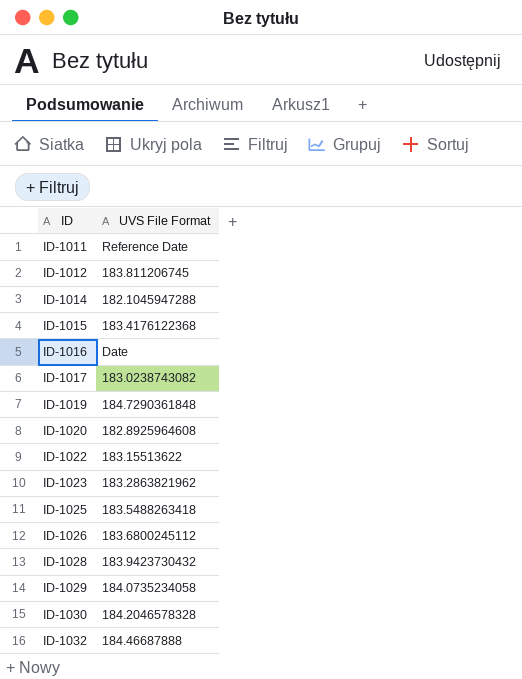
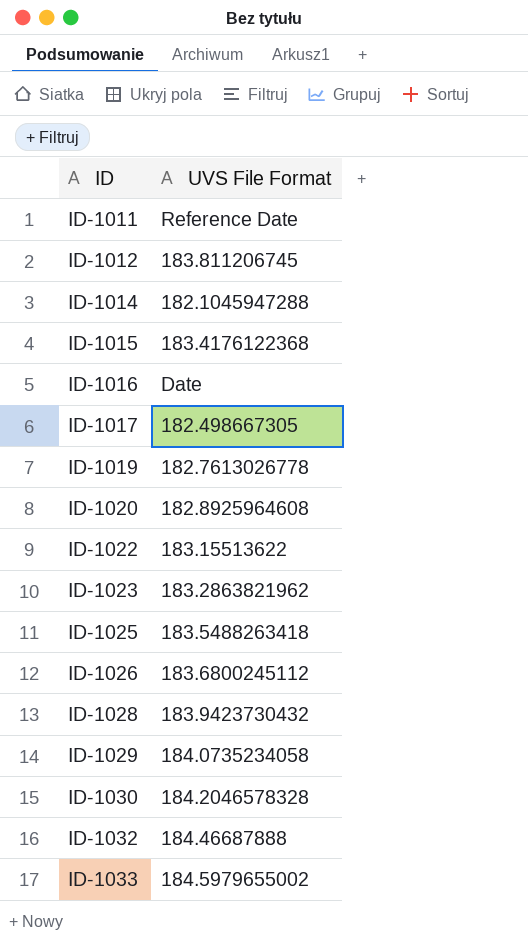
ID-1017 | UVS File Format: 183.0238743082 -> 182.498667305
ID-1019 | UVS File Format: 184.7290361848 -> 182.7613026778
row ID-1033: none -> 184.5979655002

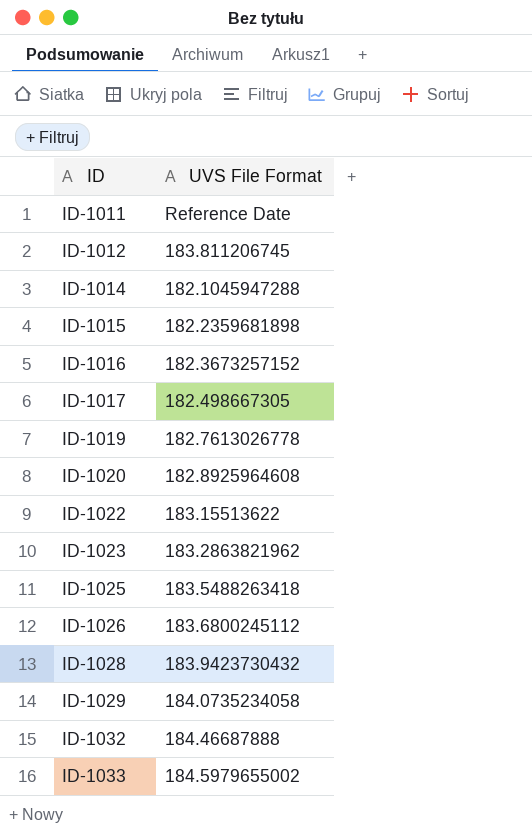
row ID-1030: 184.2046578328 -> none
ID-1015 | UVS File Format: 183.4176122368 -> 182.2359681898
ID-1016 | UVS File Format: Date -> 182.3673257152

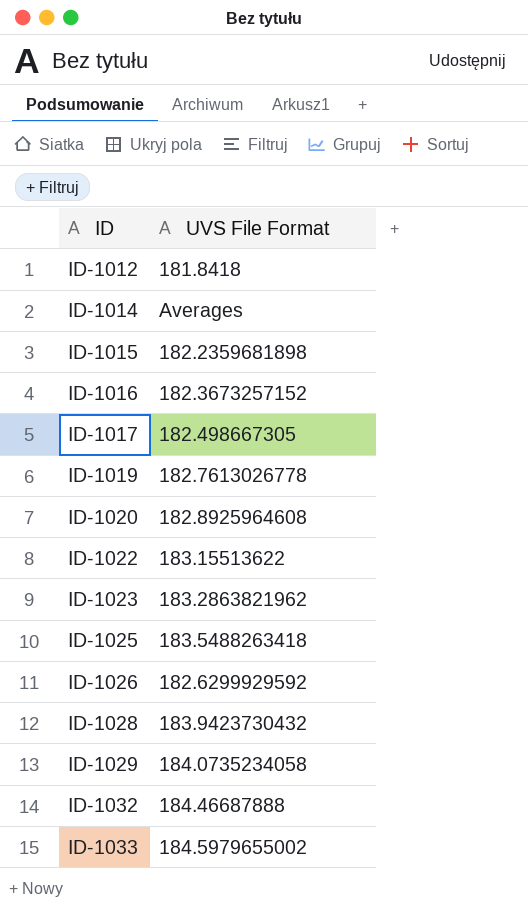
row ID-1011: Reference Date -> none
ID-1012 | UVS File Format: 183.811206745 -> 181.8418
ID-1014 | UVS File Format: 182.1045947288 -> Averages
ID-1026 | UVS File Format: 183.6800245112 -> 182.6299929592

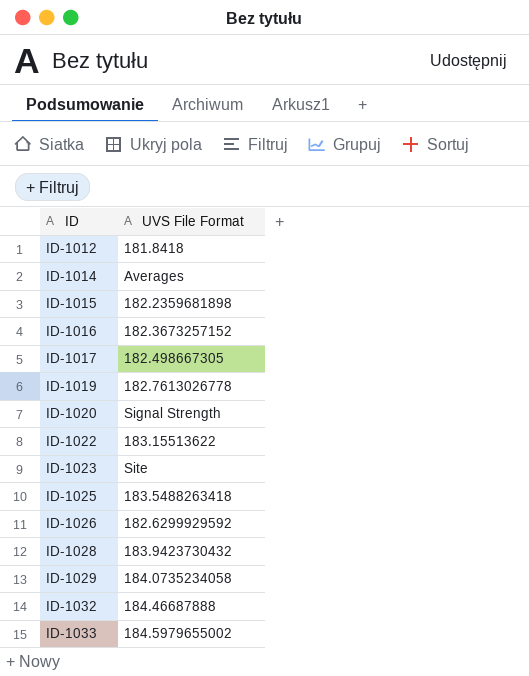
ID-1020 | UVS File Format: 182.8925964608 -> Signal Strength
ID-1023 | UVS File Format: 183.2863821962 -> Site

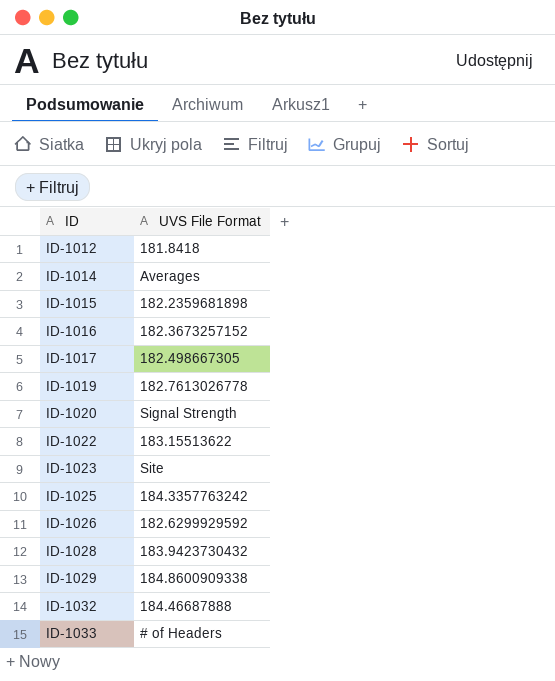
ID-1025 | UVS File Format: 183.5488263418 -> 184.3357763242
ID-1029 | UVS File Format: 184.0735234058 -> 184.8600909338
ID-1033 | UVS File Format: 184.5979655002 -> # of Headers

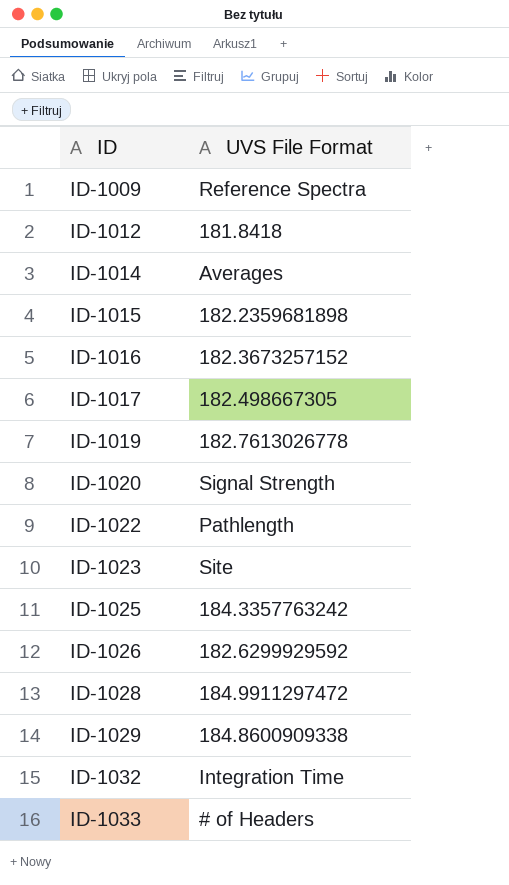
row ID-1009: none -> Reference Spectra
ID-1022 | UVS File Format: 183.15513622 -> Pathlength
ID-1028 | UVS File Format: 183.9423730432 -> 184.9911297472
ID-1032 | UVS File Format: 184.46687888 -> Integration Time

